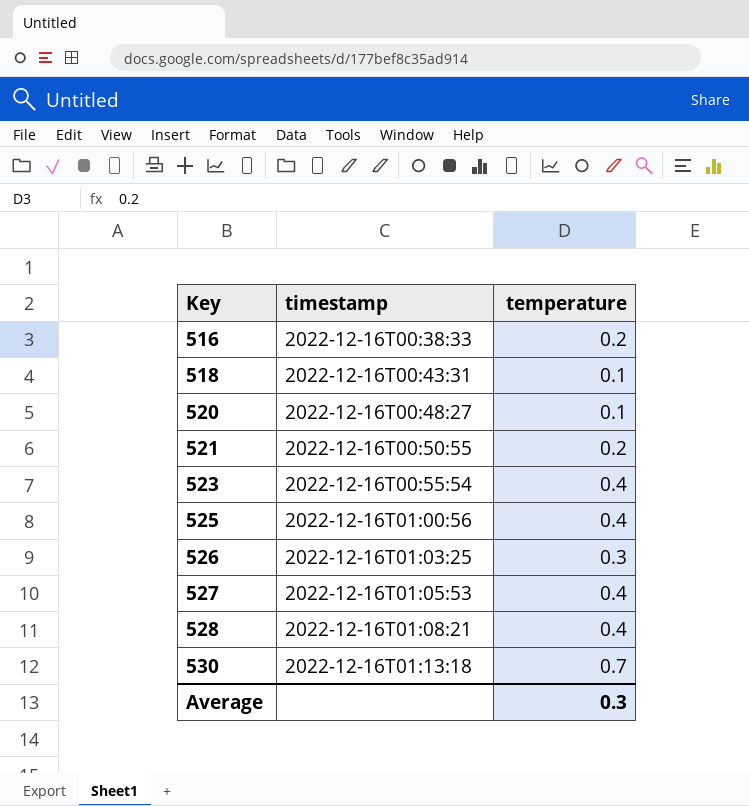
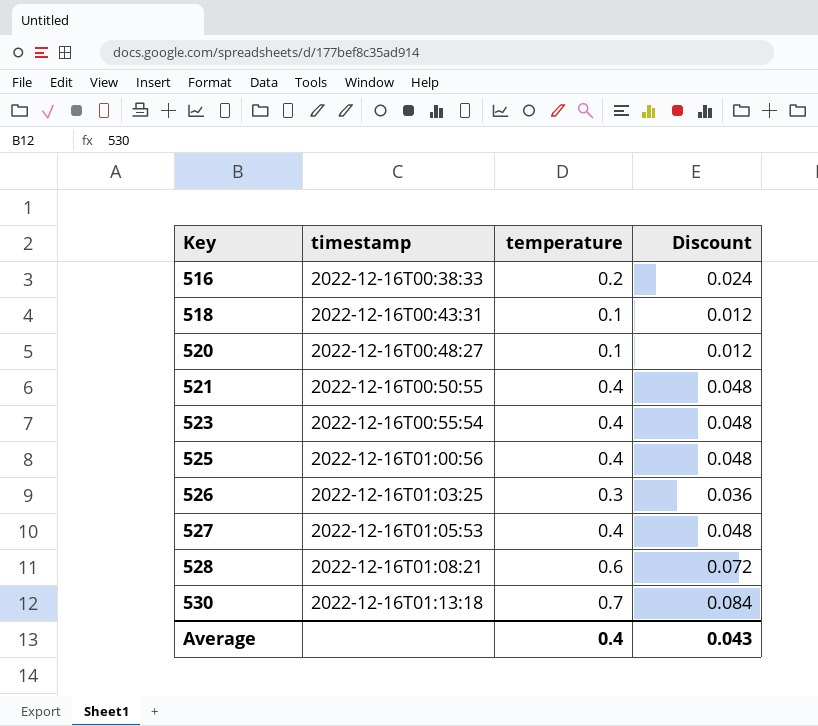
column Discount | formula: none -> [temperature] * 0.12
521 | temperature: 0.2 -> 0.4
528 | temperature: 0.4 -> 0.6
Average | temperature: 0.3 -> 0.4

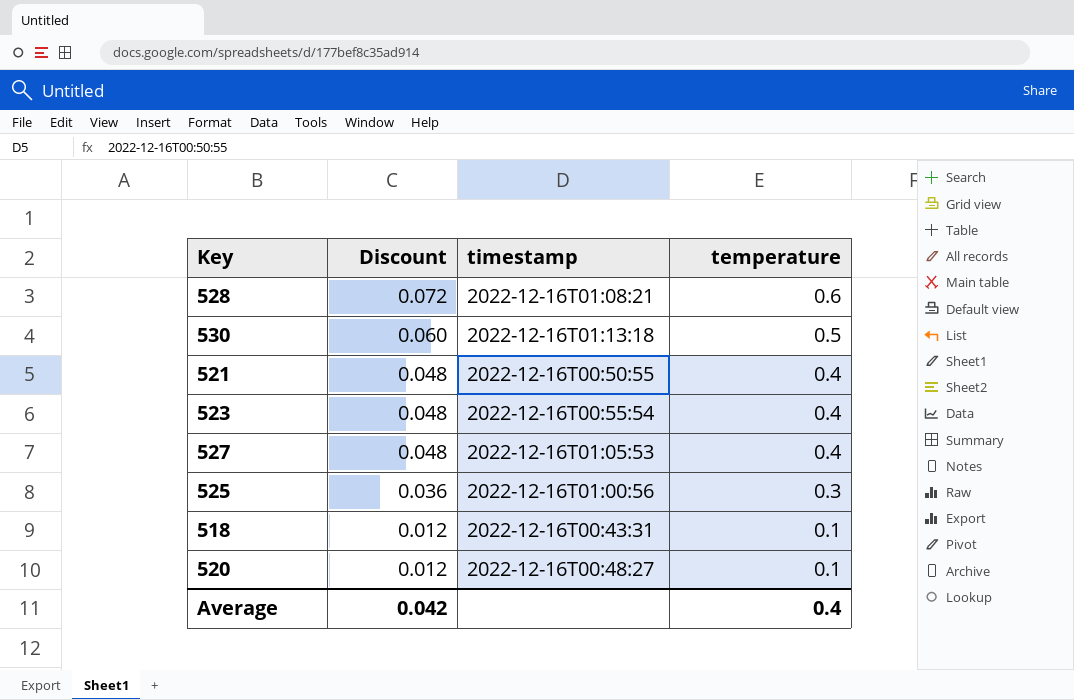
row order: Key ascending -> Discount descending
column Discount | position: 4 -> 2
row 516: 2022-12-16T00:38:33 | 0.2 | 0.024 -> none
row 526: 2022-12-16T01:03:25 | 0.3 | 0.036 -> none
530 | Discount: 0.084 -> 0.060
530 | temperature: 0.7 -> 0.5
525 | Discount: 0.048 -> 0.036
525 | temperature: 0.4 -> 0.3
Average | Discount: 0.043 -> 0.042

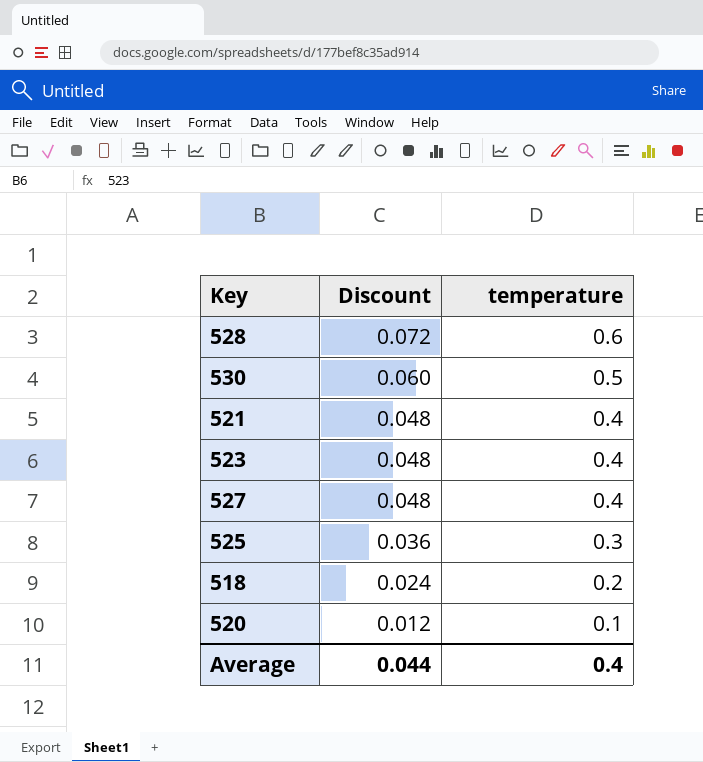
column timestamp | position: 3 -> none
518 | Discount: 0.012 -> 0.024
518 | temperature: 0.1 -> 0.2
Average | Discount: 0.042 -> 0.044

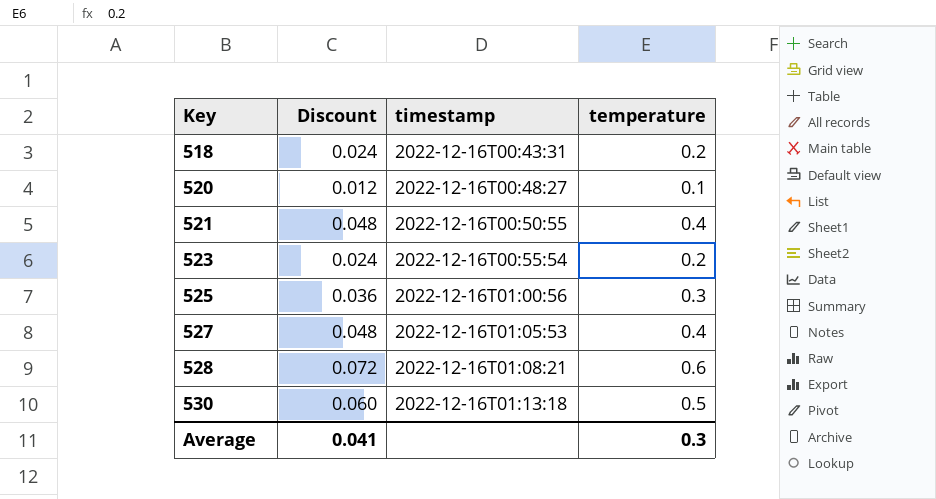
row order: Discount descending -> Key ascending
column timestamp | position: none -> 3
523 | Discount: 0.048 -> 0.024
523 | temperature: 0.4 -> 0.2
Average | Discount: 0.044 -> 0.041
Average | temperature: 0.4 -> 0.3

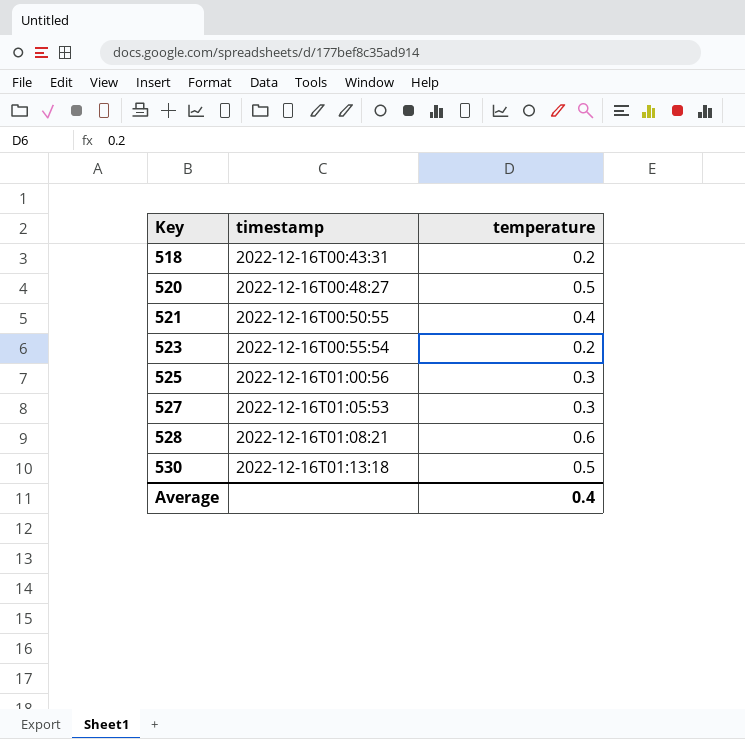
column Discount | formula: [temperature] * 0.12 -> none
520 | temperature: 0.1 -> 0.5
527 | temperature: 0.4 -> 0.3
Average | temperature: 0.3 -> 0.4

